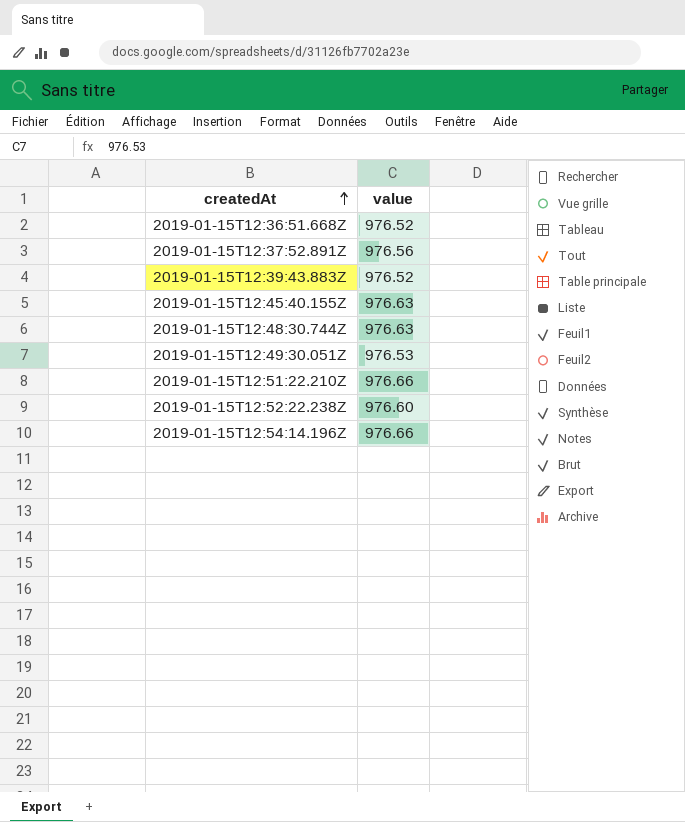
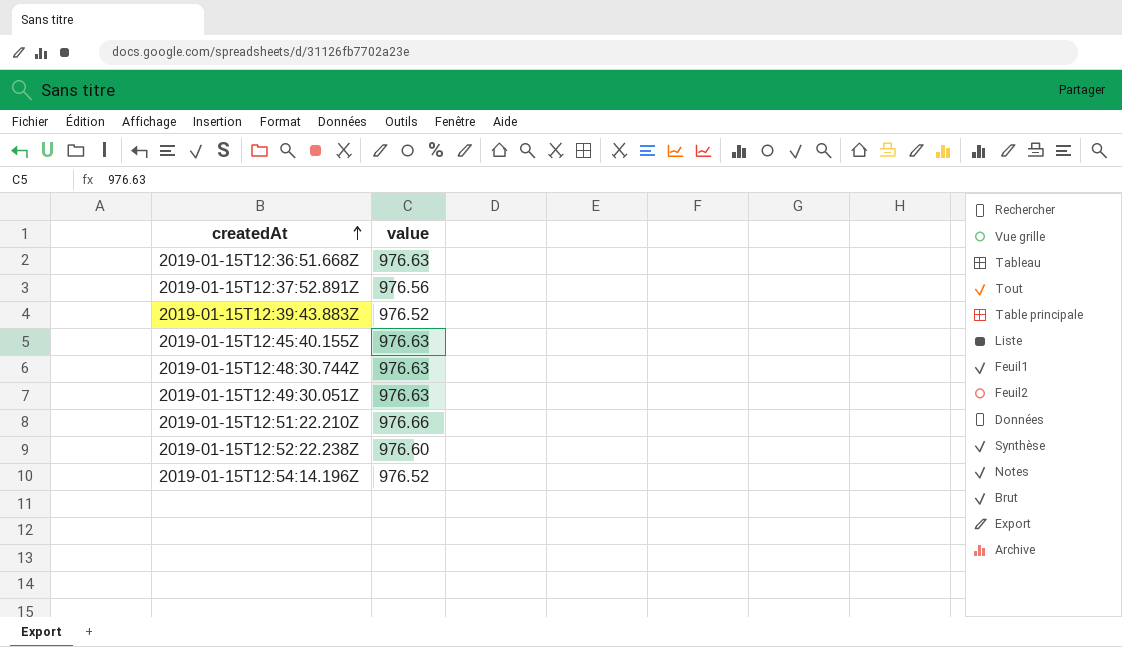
2019-01-15T12:36:51.668Z | value: 976.52 -> 976.63
2019-01-15T12:49:30.051Z | value: 976.53 -> 976.63
2019-01-15T12:54:14.196Z | value: 976.66 -> 976.52

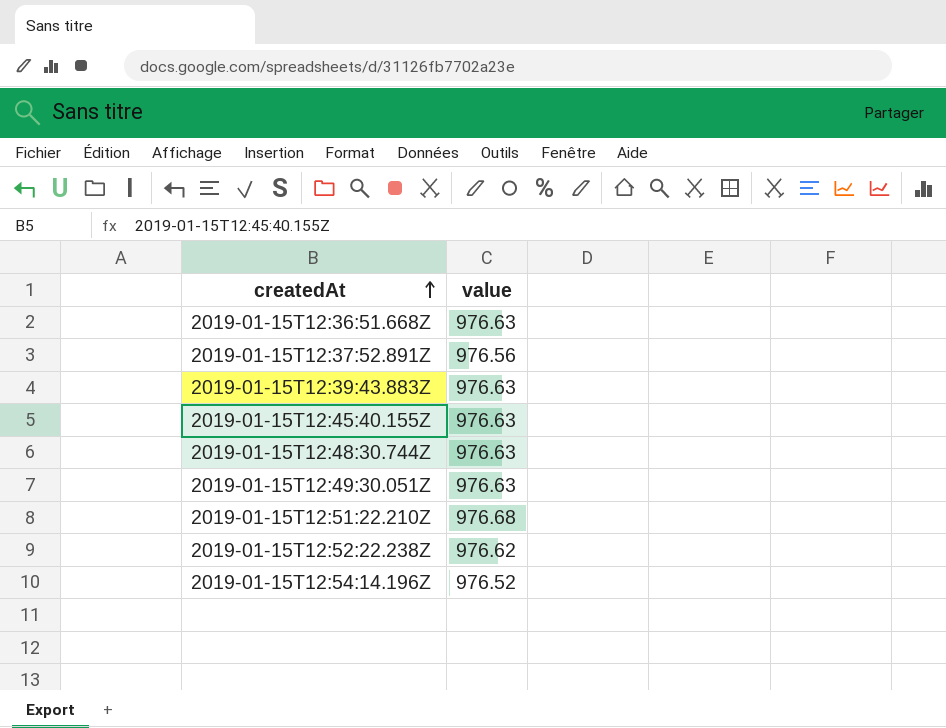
2019-01-15T12:39:43.883Z | value: 976.52 -> 976.63
2019-01-15T12:51:22.210Z | value: 976.66 -> 976.68
2019-01-15T12:52:22.238Z | value: 976.60 -> 976.62

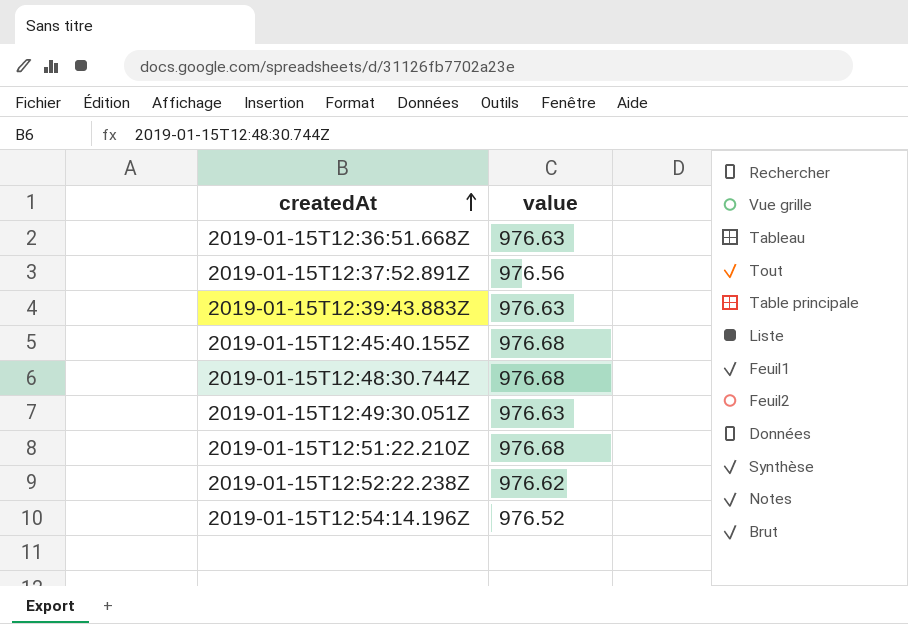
2019-01-15T12:45:40.155Z | value: 976.63 -> 976.68
2019-01-15T12:48:30.744Z | value: 976.63 -> 976.68

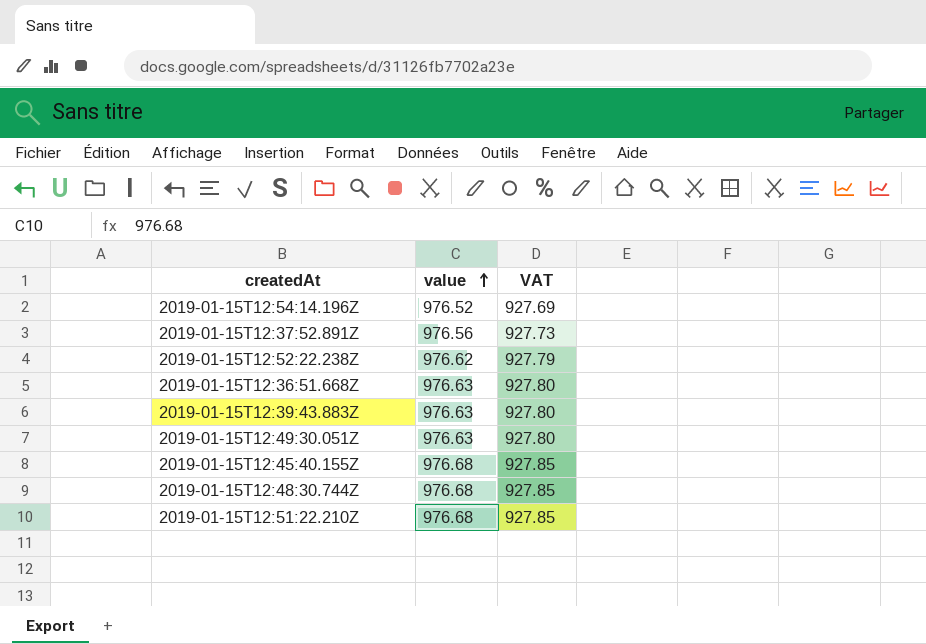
row order: createdAt ascending -> value ascending
column VAT | formula: none -> [value] * 0.95

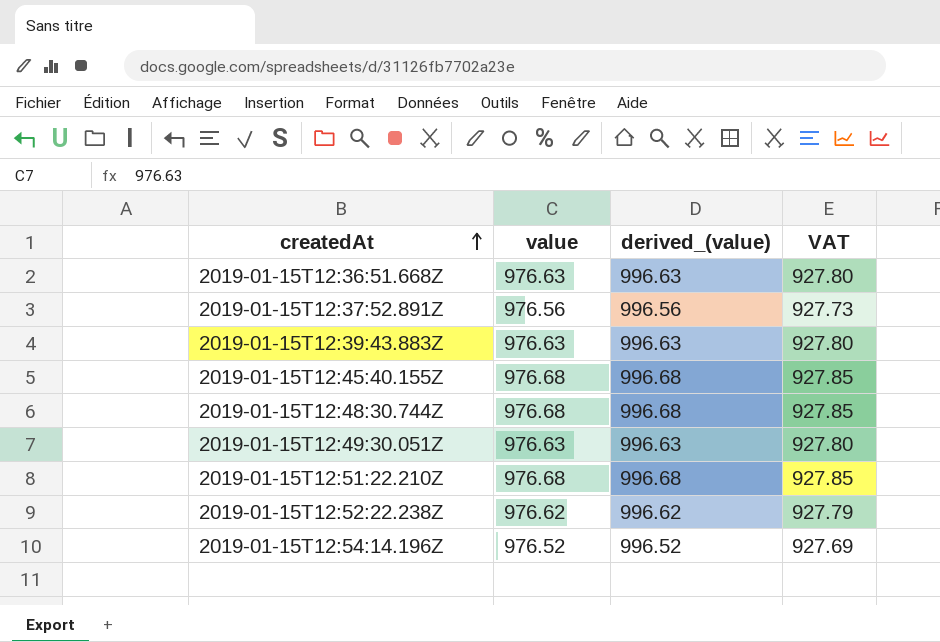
row order: value ascending -> createdAt ascending
column derived_(value) | formula: none -> [value] + 20

